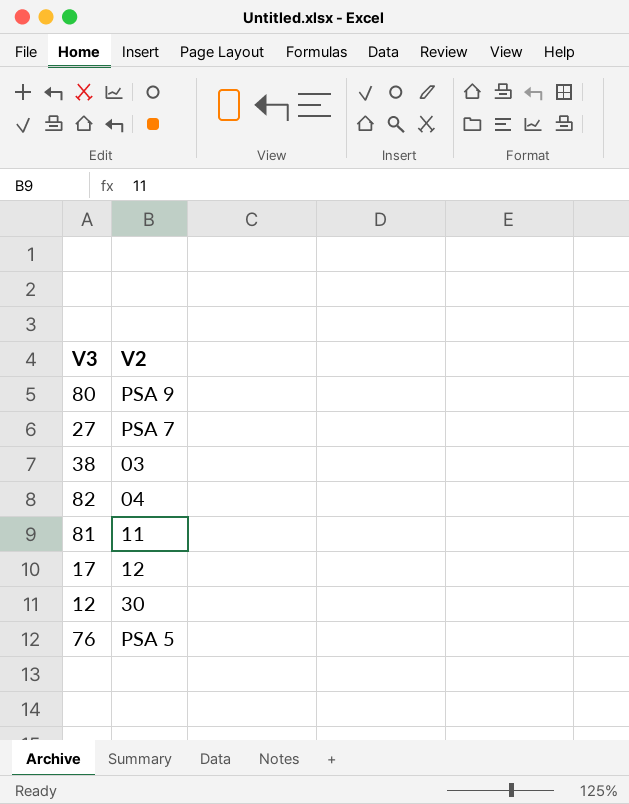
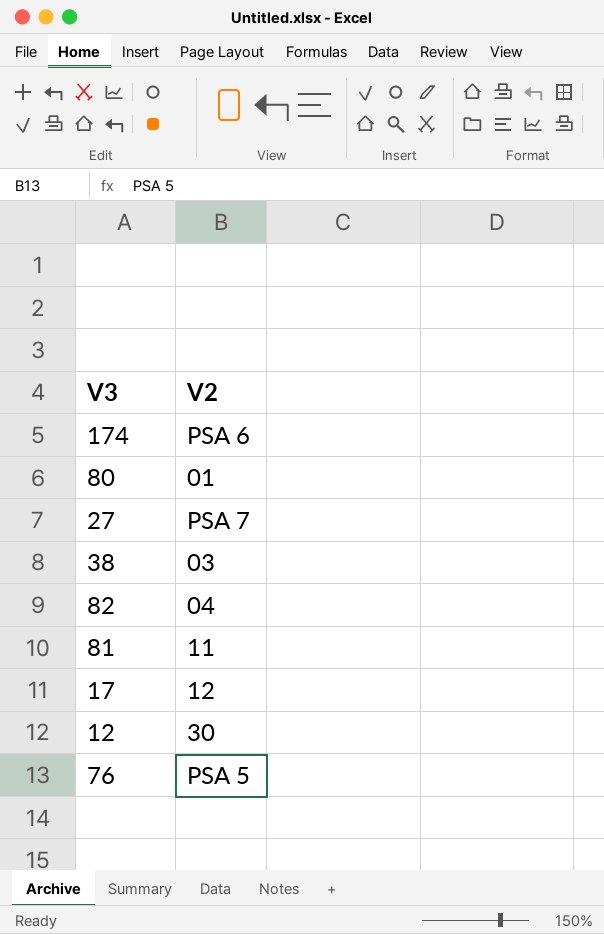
row 174: none -> PSA 6
80 | V2: PSA 9 -> 01

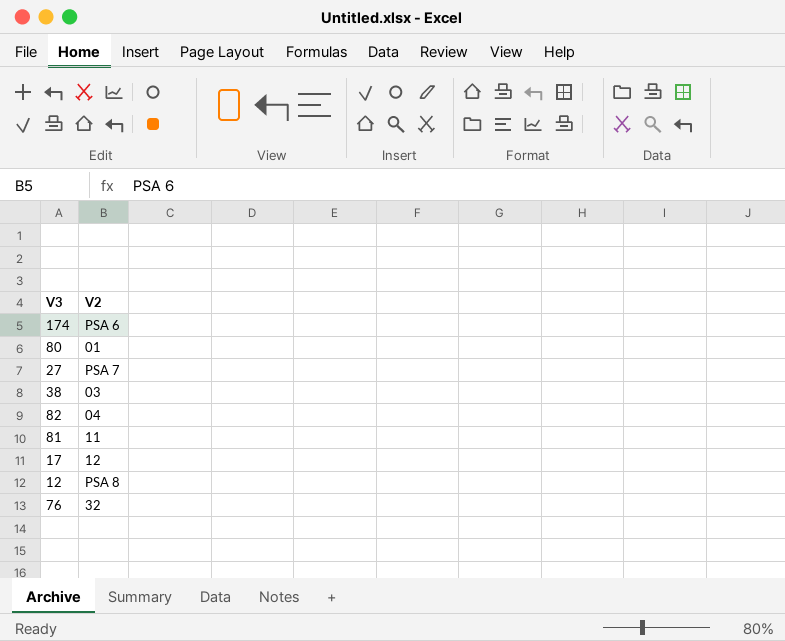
12 | V2: 30 -> PSA 8
76 | V2: PSA 5 -> 32

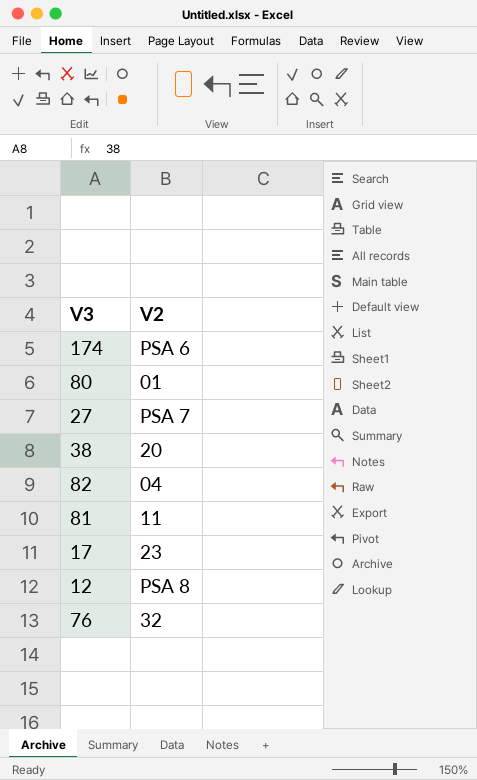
38 | V2: 03 -> 20
17 | V2: 12 -> 23

